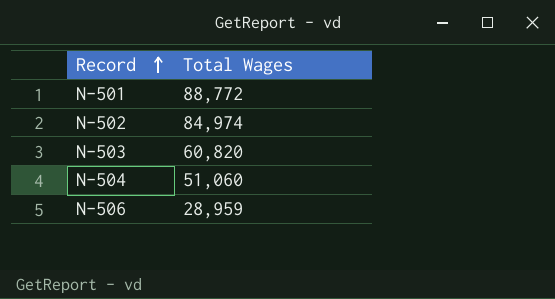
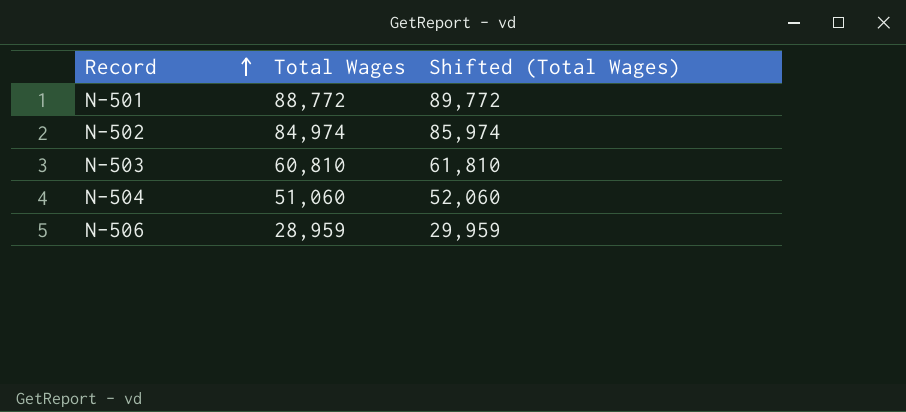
column Shifted (Total Wages) | formula: none -> [Total Wages] + 1000
N-503 | Total Wages: 60,820 -> 60,810

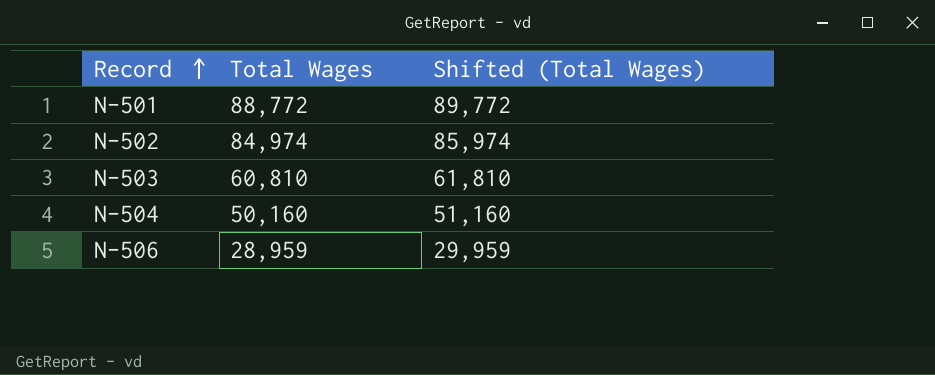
N-504 | Total Wages: 51,060 -> 50,160
N-504 | Shifted (Total Wages): 52,060 -> 51,160

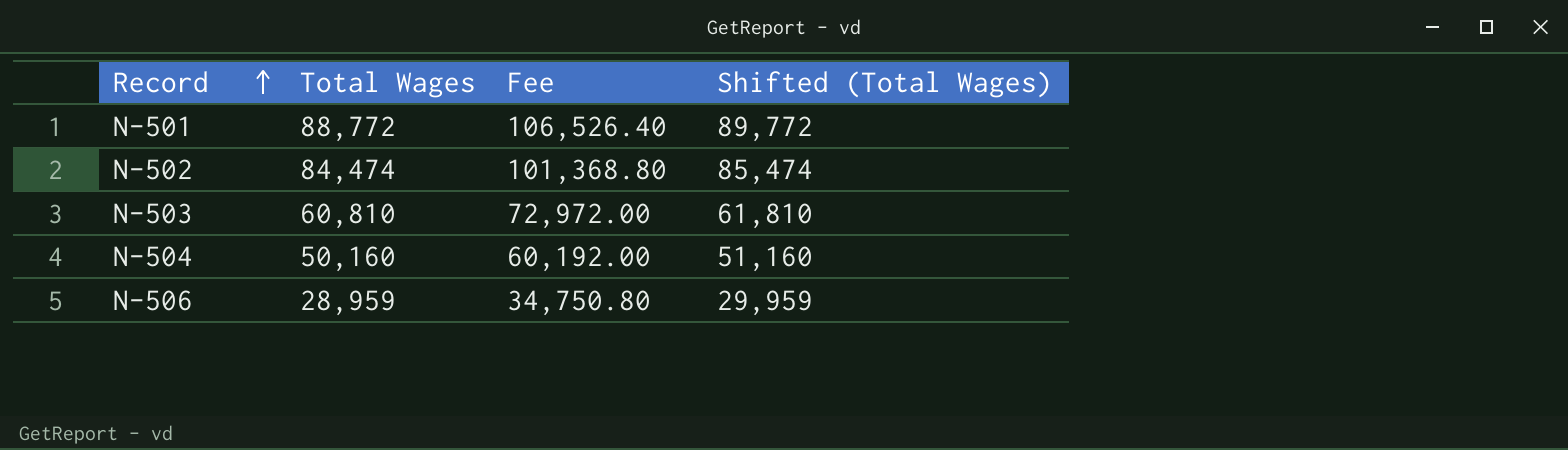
column Fee | formula: none -> [Total Wages] * 1.2
N-502 | Total Wages: 84,974 -> 84,474
N-502 | Shifted (Total Wages): 85,974 -> 85,474

